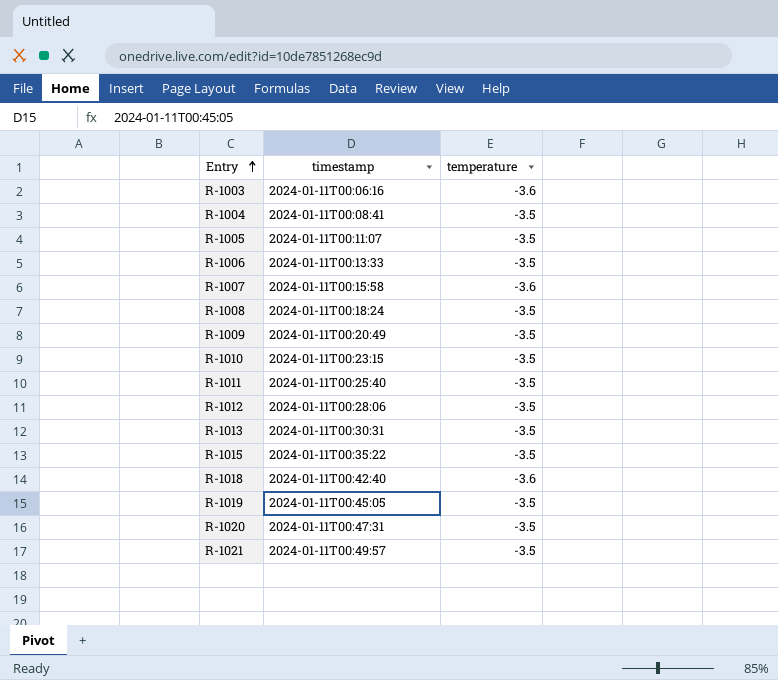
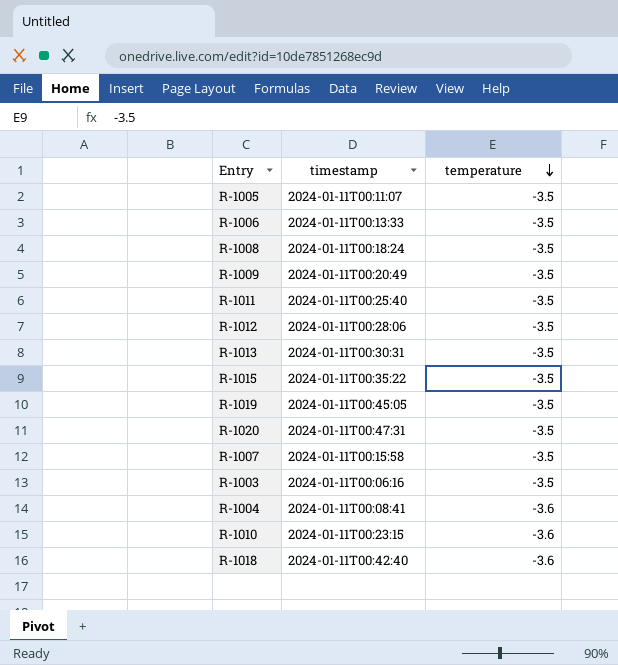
row order: Entry ascending -> temperature descending
row R-1021: 2024-01-11T00:49:57 | -3.5 -> none
R-1007 | temperature: -3.6 -> -3.5
R-1003 | temperature: -3.6 -> -3.5
R-1004 | temperature: -3.5 -> -3.6
R-1010 | temperature: -3.5 -> -3.6

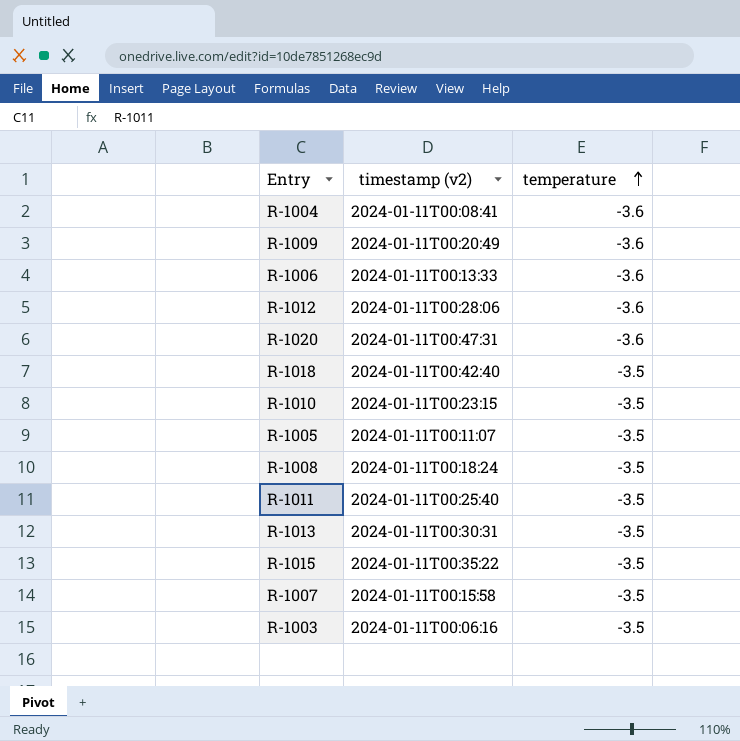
row order: temperature descending -> temperature ascending
column name: timestamp -> timestamp (v2)
row R-1019: 2024-01-11T00:45:05 | -3.5 -> none
R-1009 | temperature: -3.5 -> -3.6
R-1006 | temperature: -3.5 -> -3.6
R-1012 | temperature: -3.5 -> -3.6
R-1020 | temperature: -3.5 -> -3.6
R-1018 | temperature: -3.6 -> -3.5
R-1010 | temperature: -3.6 -> -3.5

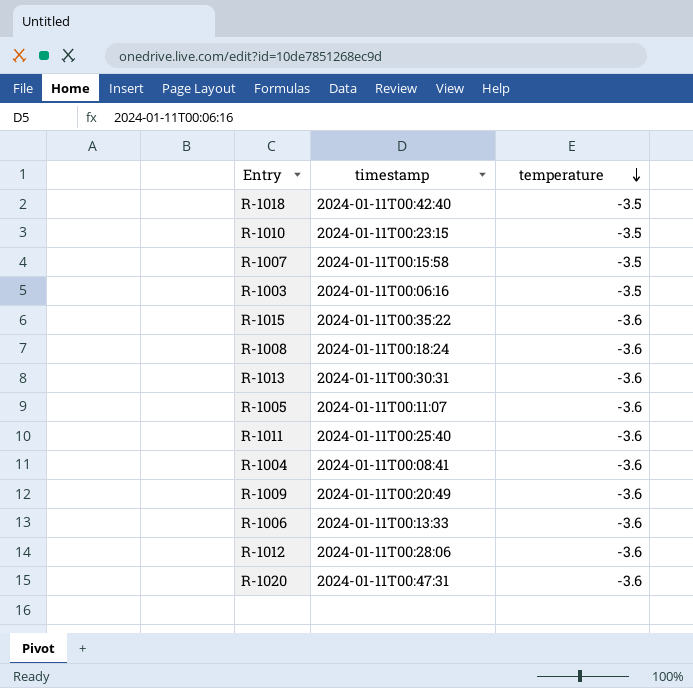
row order: temperature ascending -> temperature descending
column name: timestamp (v2) -> timestamp
R-1015 | temperature: -3.5 -> -3.6
R-1008 | temperature: -3.5 -> -3.6
R-1013 | temperature: -3.5 -> -3.6
R-1005 | temperature: -3.5 -> -3.6
R-1011 | temperature: -3.5 -> -3.6

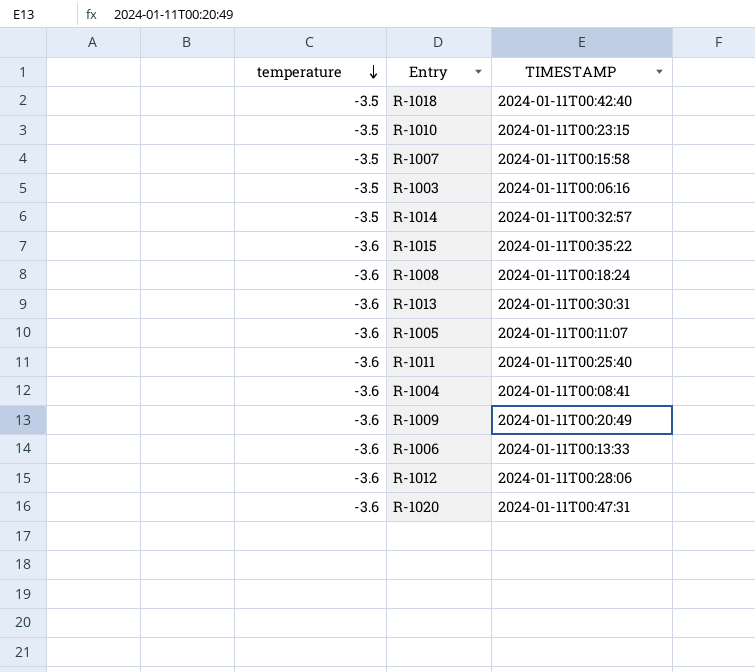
column temperature | position: 3 -> 1
column name: timestamp -> TIMESTAMP
row R-1014: none -> -3.5 | 2024-01-11T00:32:57

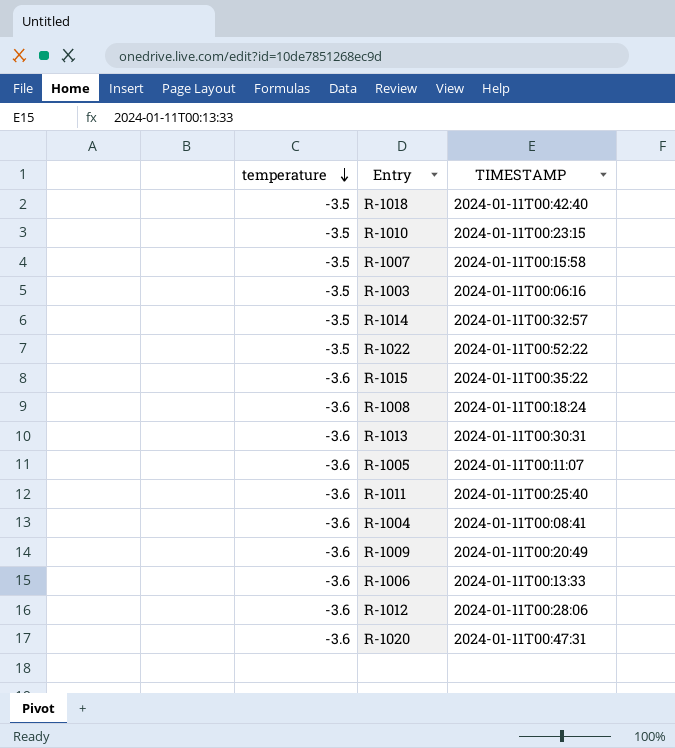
row R-1022: none -> -3.5 | 2024-01-11T00:52:22

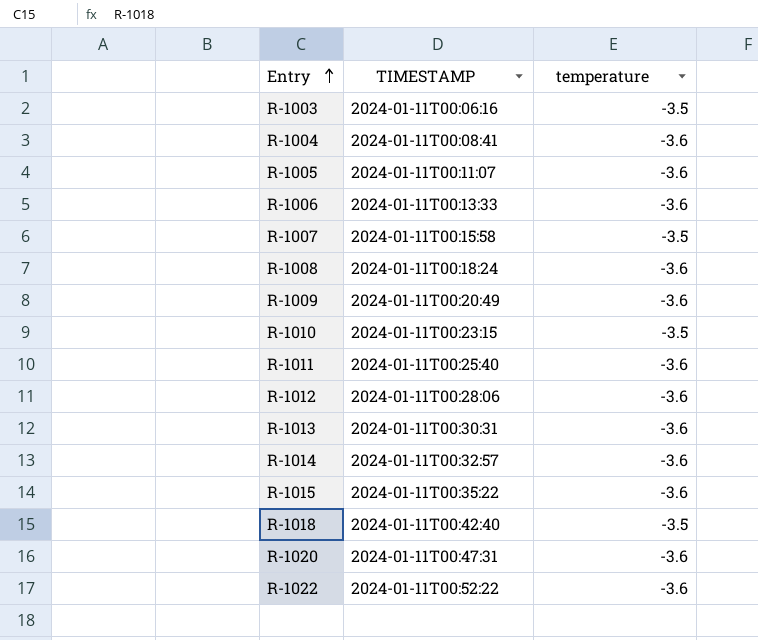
row order: temperature descending -> Entry ascending
column temperature | position: 1 -> 3
R-1014 | temperature: -3.5 -> -3.6
R-1022 | temperature: -3.5 -> -3.6

